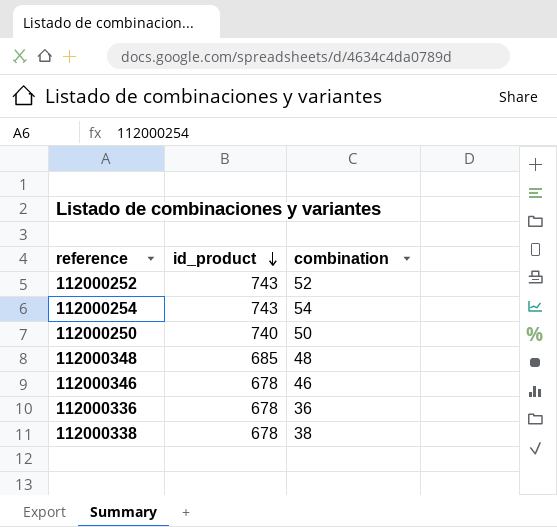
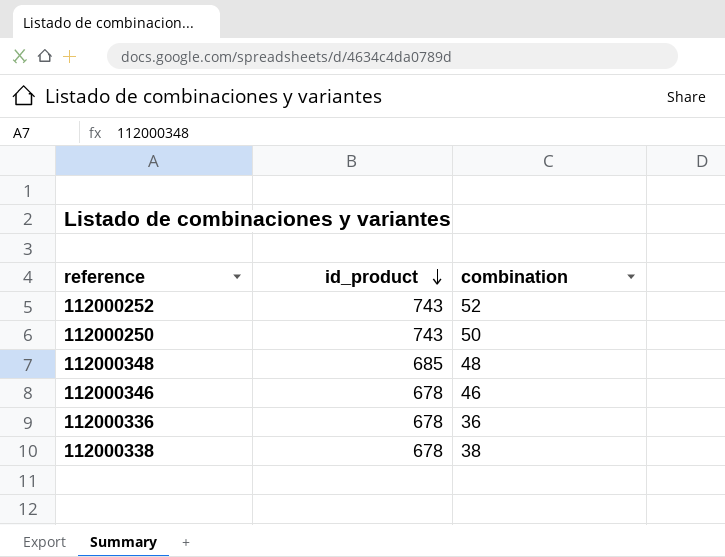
row 112000254: 743 | 54 -> none
112000250 | id_product: 740 -> 743

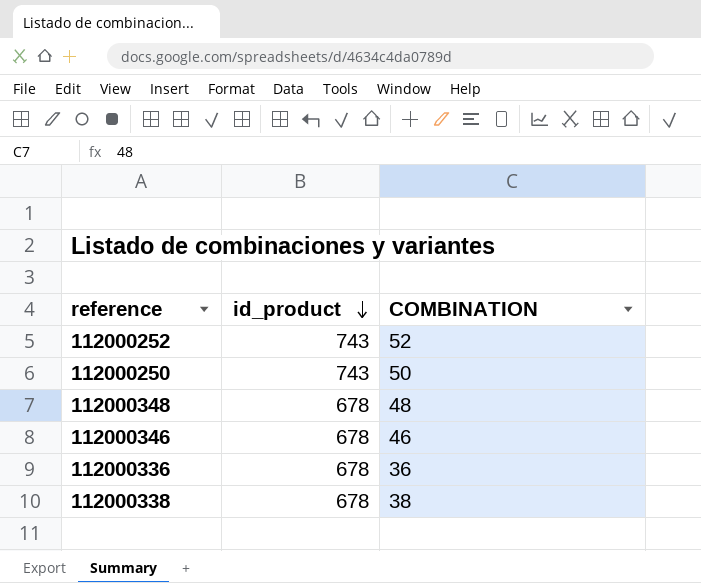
column name: combination -> COMBINATION
112000348 | id_product: 685 -> 678

